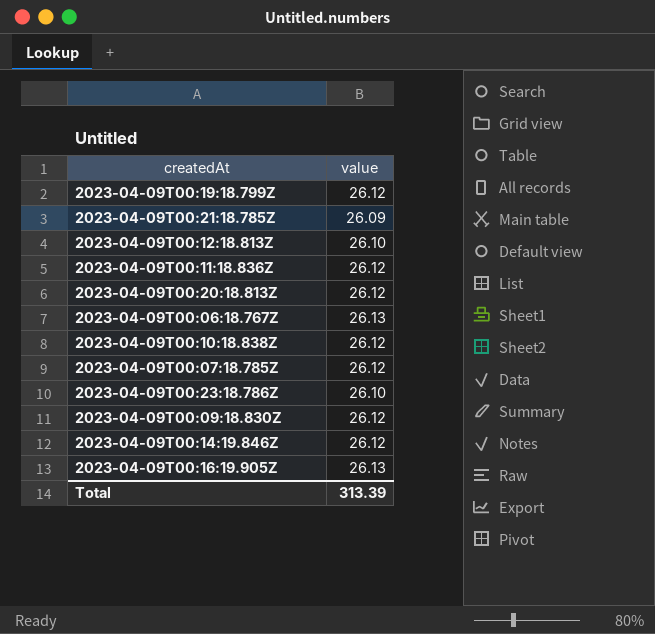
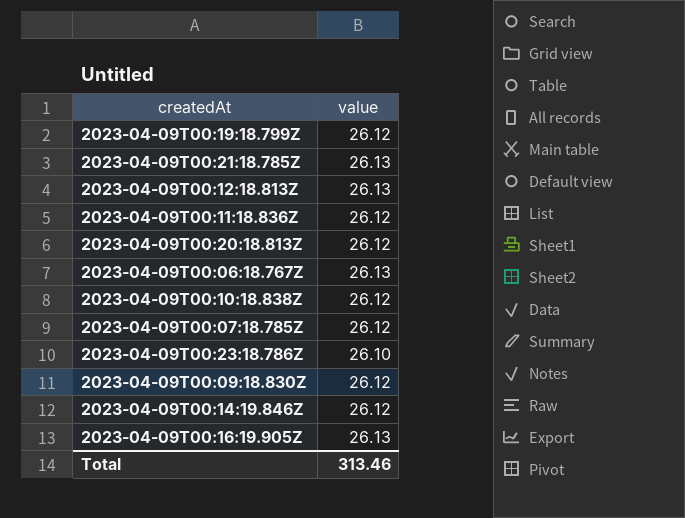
2023-04-09T00:21:18.785Z | value: 26.09 -> 26.13
2023-04-09T00:12:18.813Z | value: 26.10 -> 26.13
Total | value: 313.39 -> 313.46

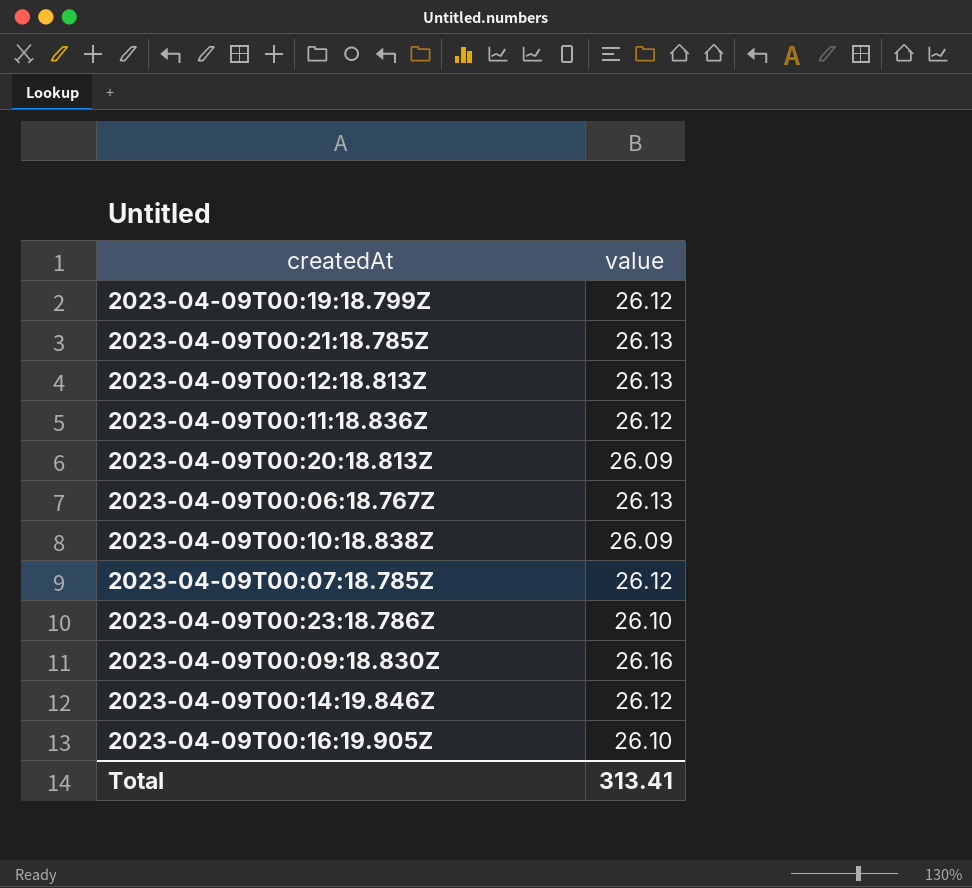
2023-04-09T00:20:18.813Z | value: 26.12 -> 26.09
2023-04-09T00:10:18.838Z | value: 26.12 -> 26.09
2023-04-09T00:09:18.830Z | value: 26.12 -> 26.16
2023-04-09T00:16:19.905Z | value: 26.13 -> 26.10
Total | value: 313.46 -> 313.41

